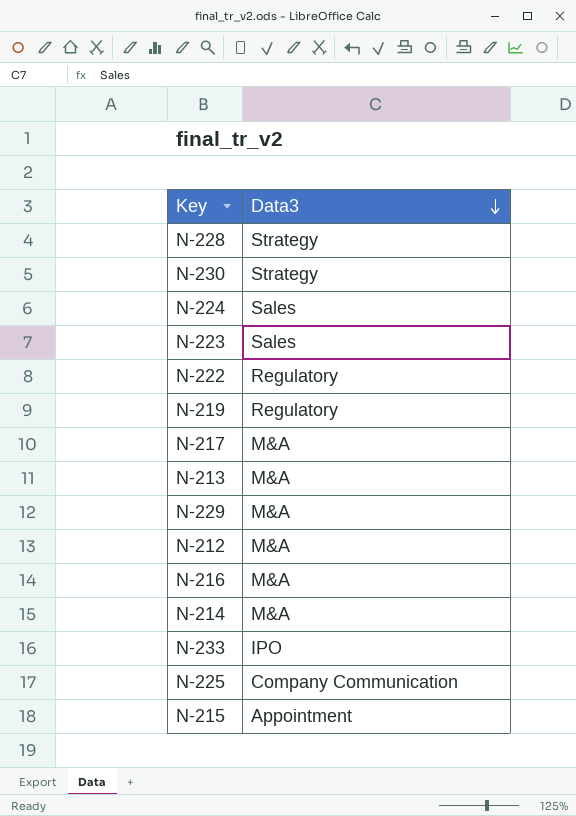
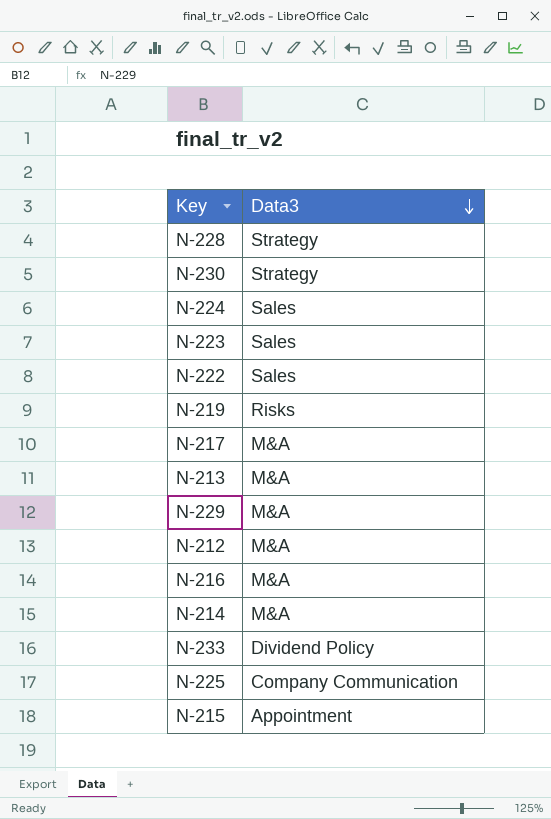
N-222 | Data3: Regulatory -> Sales
N-219 | Data3: Regulatory -> Risks
N-233 | Data3: IPO -> Dividend Policy

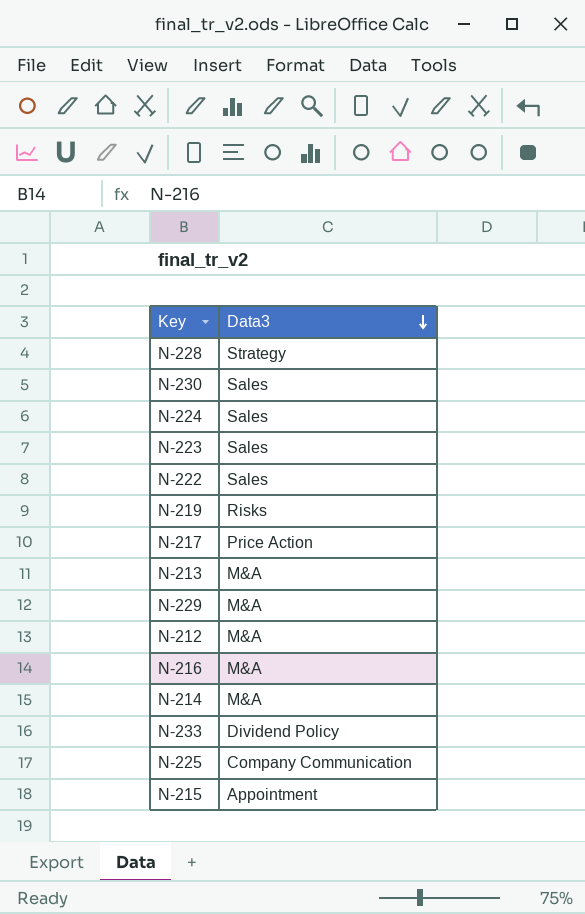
N-230 | Data3: Strategy -> Sales
N-217 | Data3: M&A -> Price Action

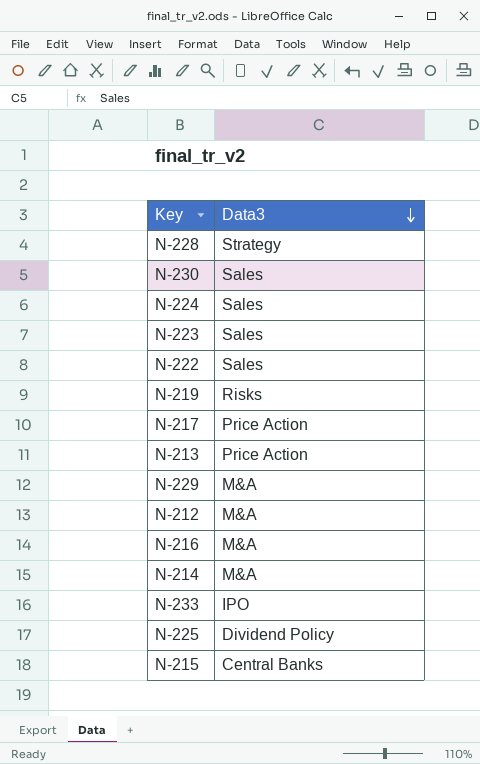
N-213 | Data3: M&A -> Price Action
N-233 | Data3: Dividend Policy -> IPO
N-225 | Data3: Company Communication -> Dividend Policy
N-215 | Data3: Appointment -> Central Banks

